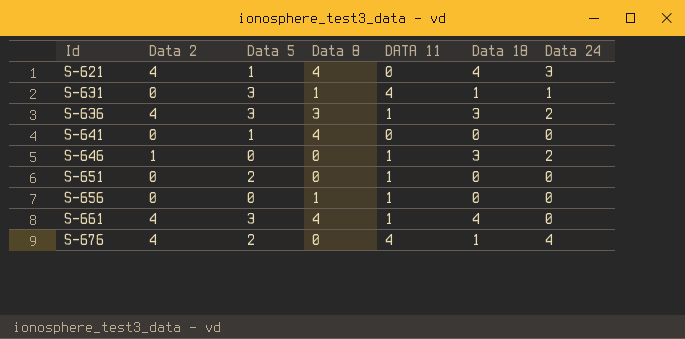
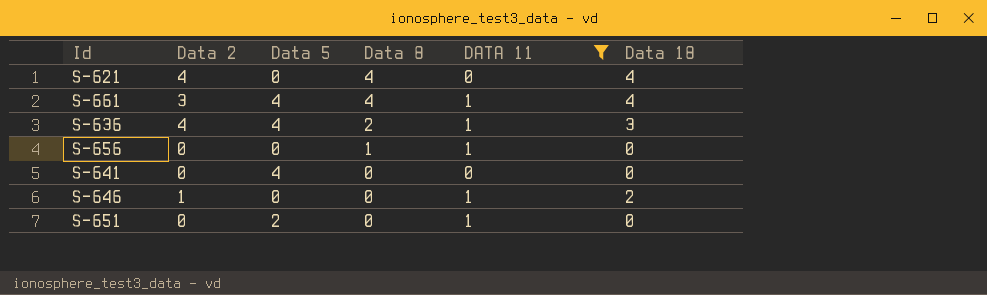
filter: none -> DATA 11 != 4
row order: Id ascending -> Data 8 descending
column Data 24 | position: 7 -> none
S-621 | Data 5: 1 -> 0
S-661 | Data 2: 4 -> 3
S-661 | Data 5: 3 -> 4
S-636 | Data 5: 3 -> 4
S-636 | Data 8: 3 -> 2
S-641 | Data 5: 1 -> 4
S-641 | Data 8: 4 -> 0
S-646 | Data 18: 3 -> 2

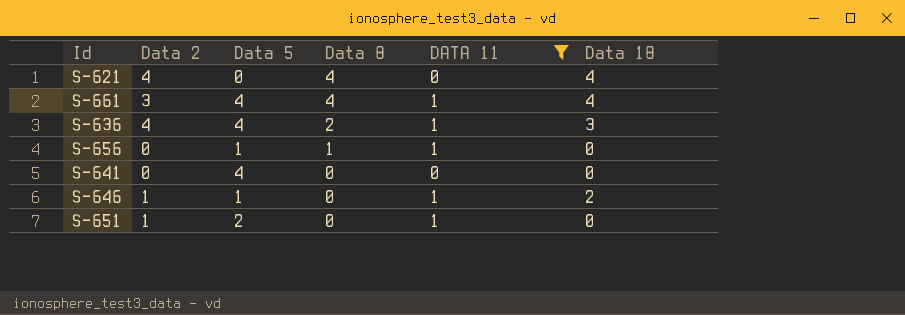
S-656 | Data 5: 0 -> 1
S-646 | Data 5: 0 -> 1
S-651 | Data 2: 0 -> 1

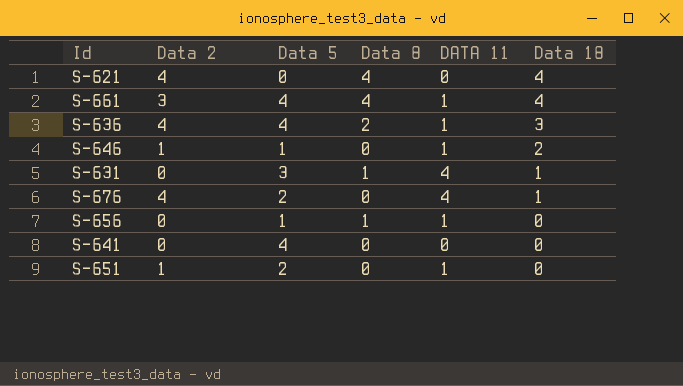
filter: DATA 11 != 4 -> none
row order: Data 8 descending -> Data 18 descending

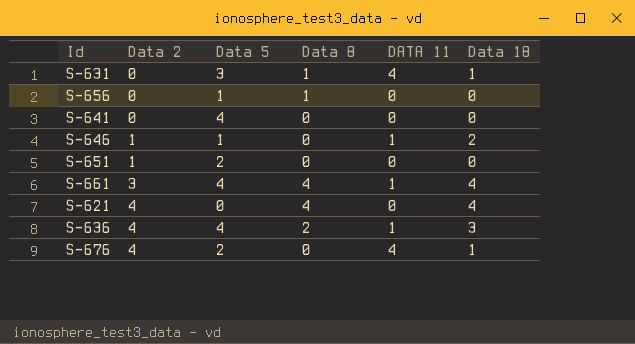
row order: Data 18 descending -> Data 2 ascending
S-656 | DATA 11: 1 -> 0
S-651 | DATA 11: 1 -> 0

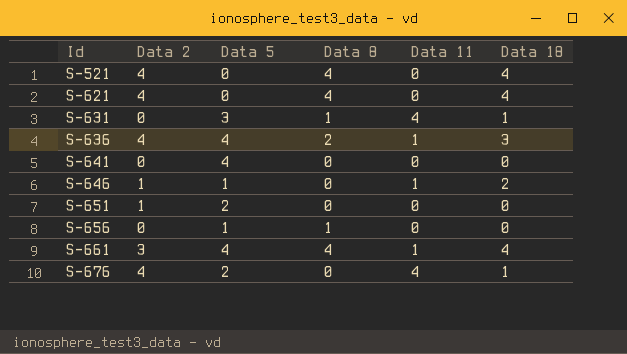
row order: Data 2 ascending -> Id ascending
column name: DATA 11 -> Data 11
row S-521: none -> 4 | 0 | 4 | 0 | 4

